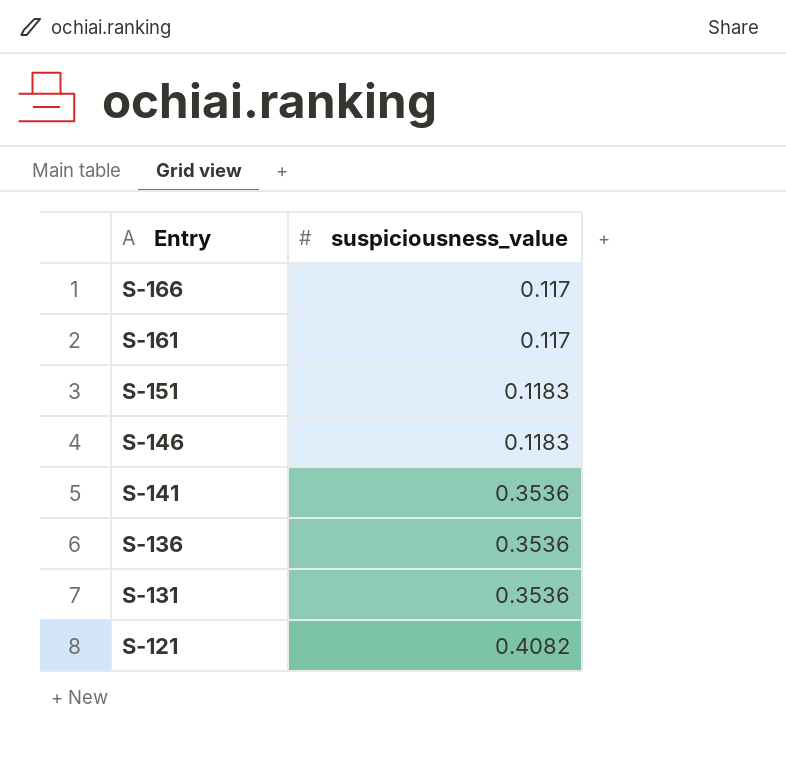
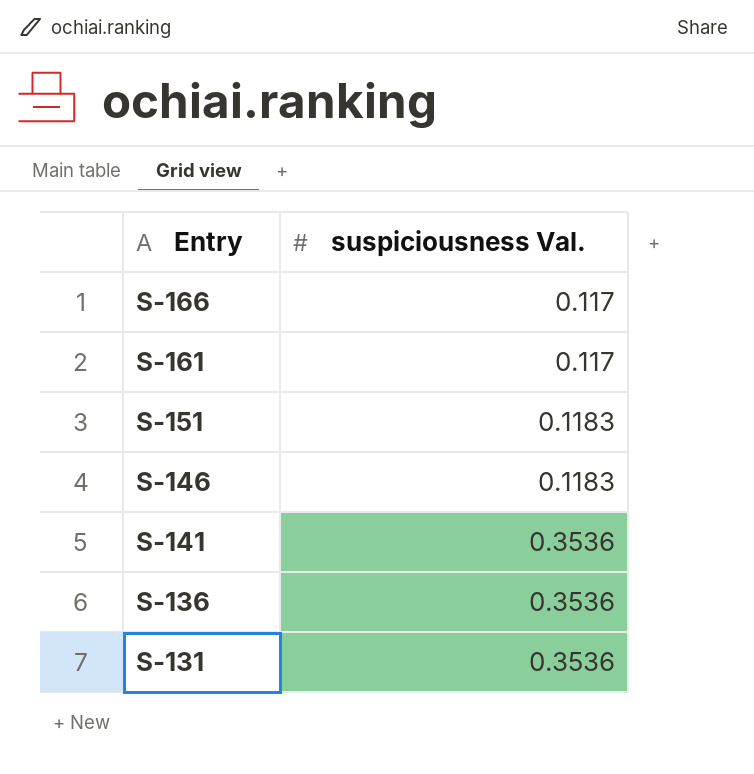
column name: suspiciousness_value -> suspiciousness Val.
row S-121: 0.4082 -> none

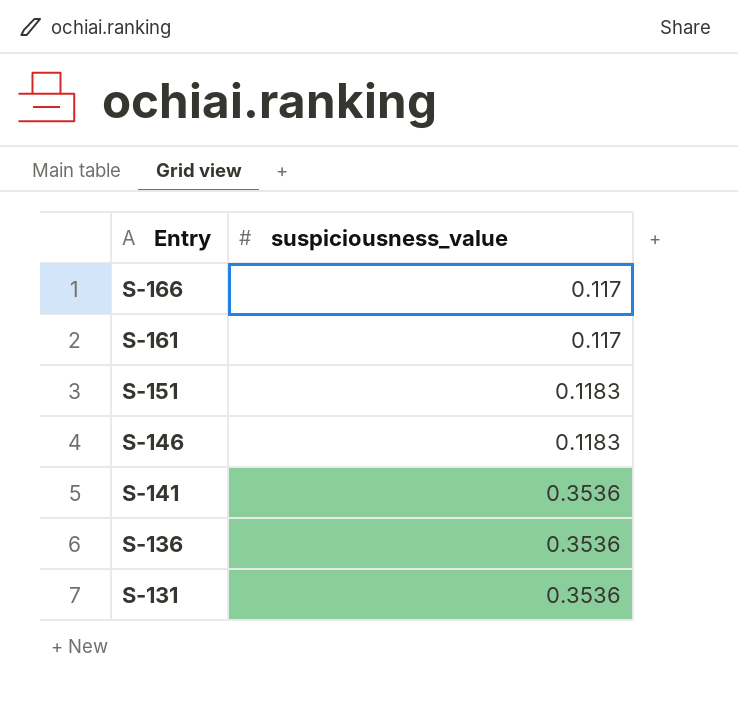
column name: suspiciousness Val. -> suspiciousness_value

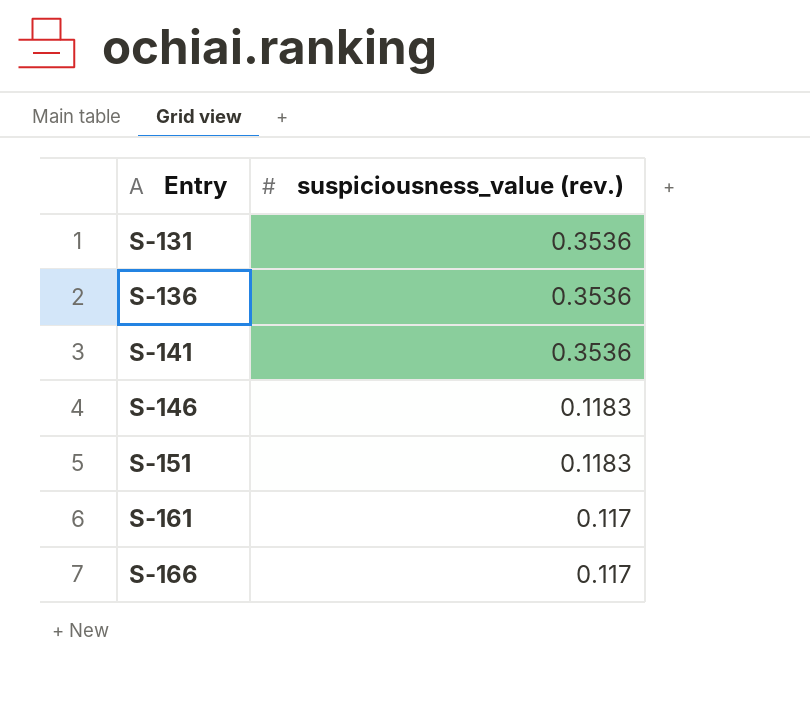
row order: Entry descending -> Entry ascending
column name: suspiciousness_value -> suspiciousness_value (rev.)

